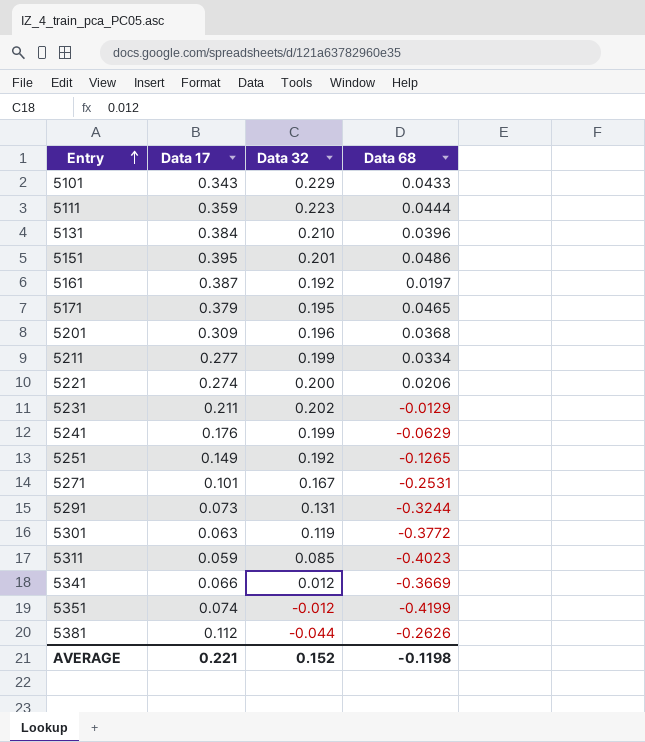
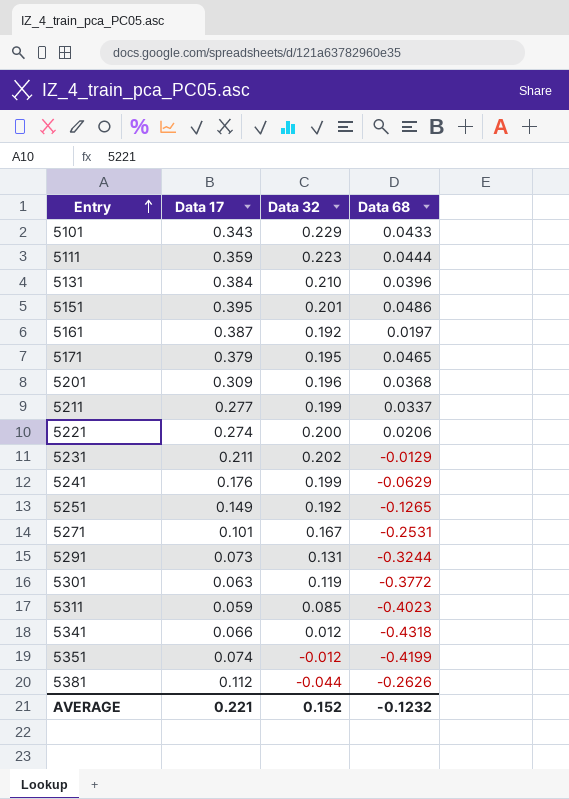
5211 | Data 68: 0.0334 -> 0.0337
5341 | Data 68: -0.3669 -> -0.4318
AVERAGE | Data 68: -0.1198 -> -0.1232

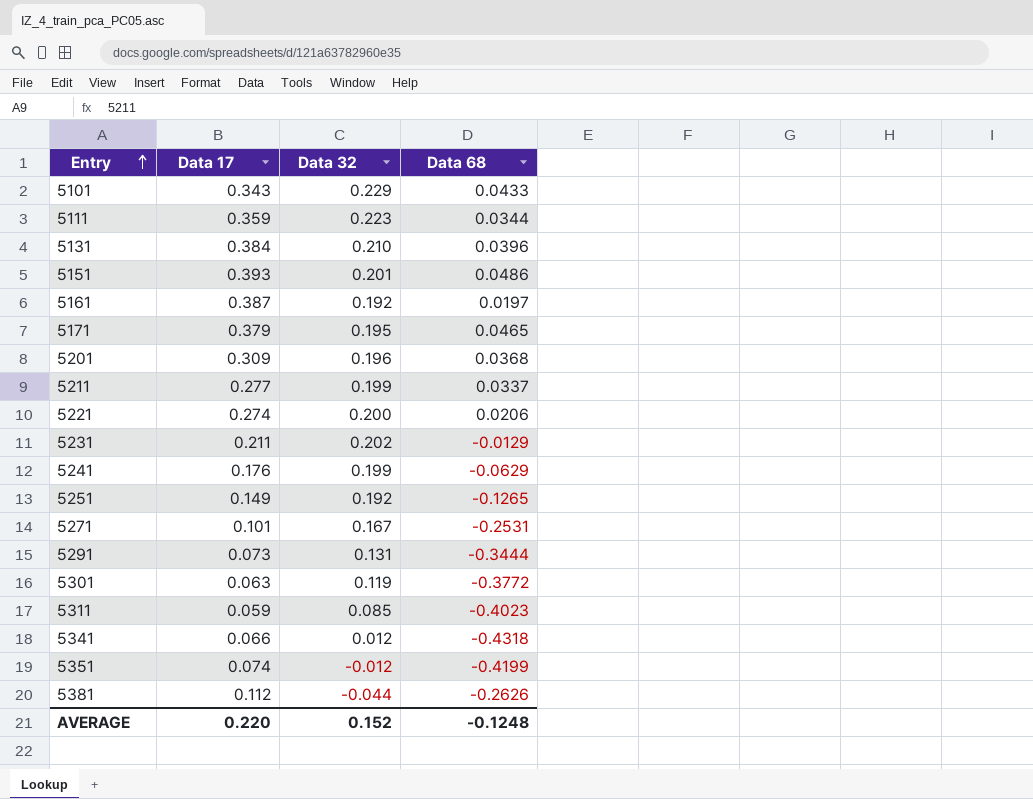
5111 | Data 68: 0.0444 -> 0.0344
5151 | Data 17: 0.395 -> 0.393
5291 | Data 68: -0.3244 -> -0.3444
AVERAGE | Data 17: 0.221 -> 0.220
AVERAGE | Data 68: -0.1232 -> -0.1248

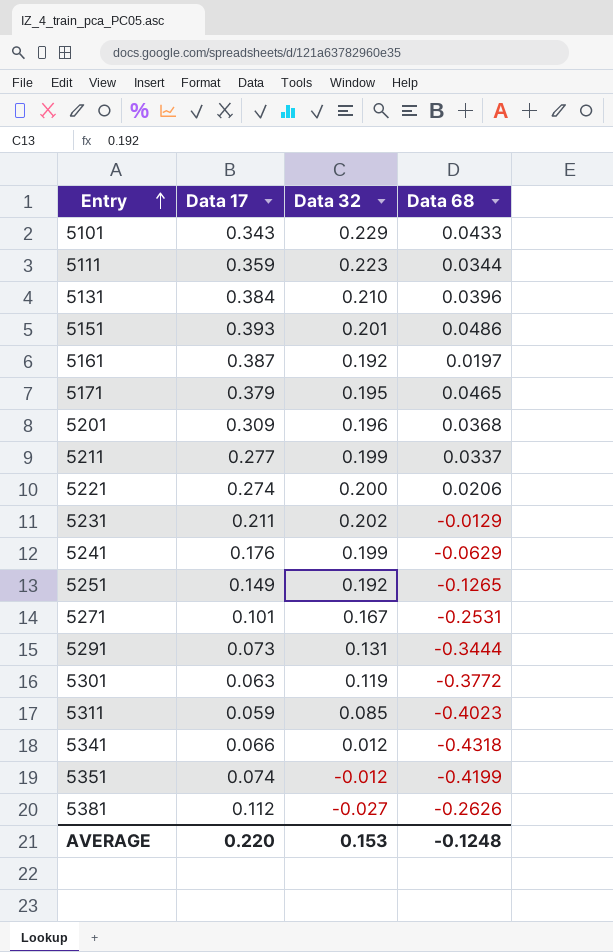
5381 | Data 32: -0.044 -> -0.027
AVERAGE | Data 32: 0.152 -> 0.153

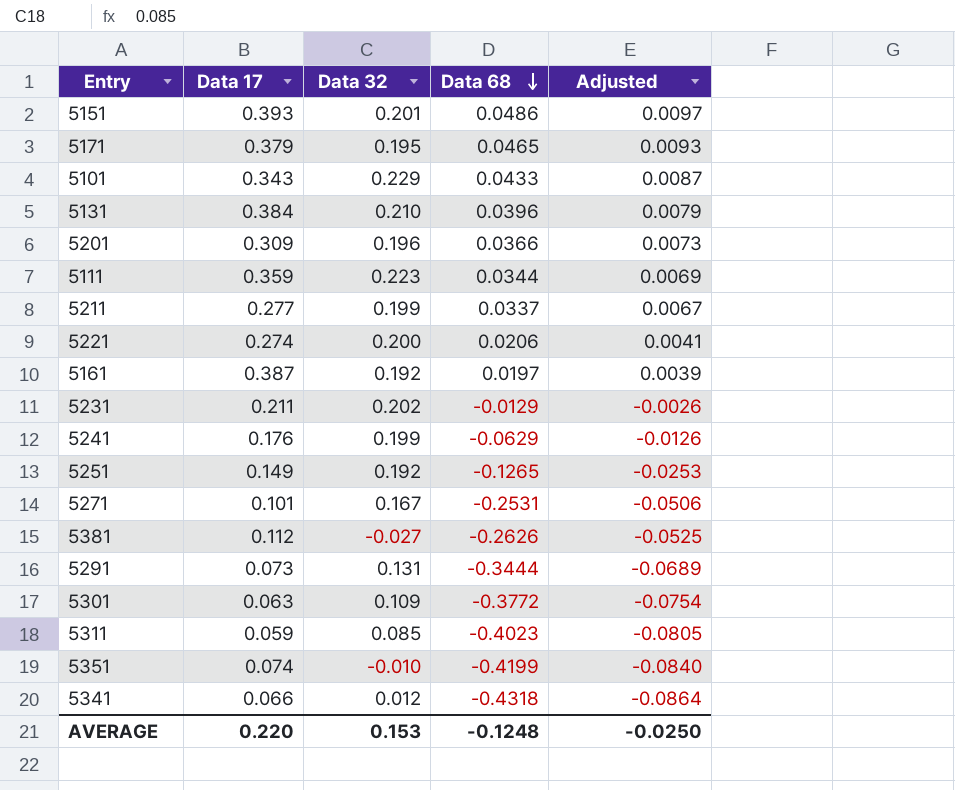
row order: Entry ascending -> Data 68 descending
column Adjusted | formula: none -> [Data 68] * 0.2
5201 | Data 68: 0.0368 -> 0.0366
5301 | Data 32: 0.119 -> 0.109
5351 | Data 32: -0.012 -> -0.010

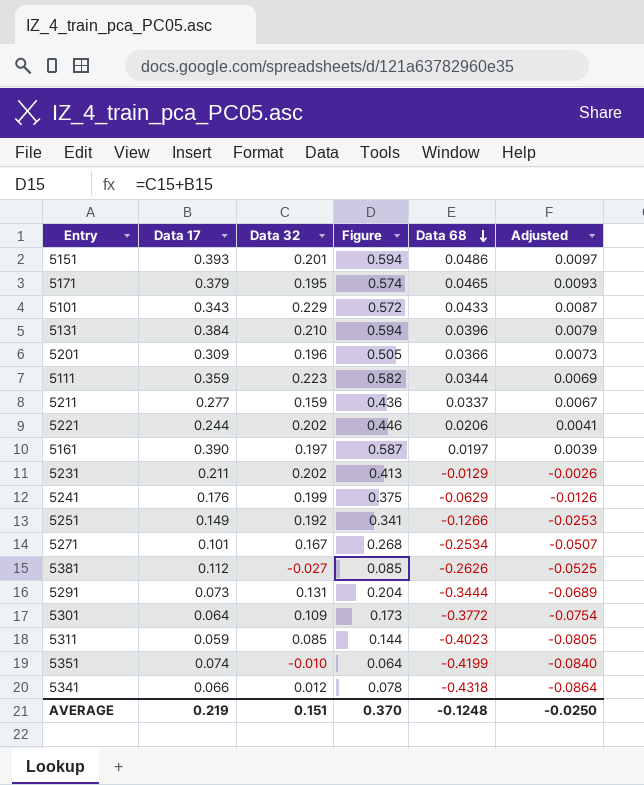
column Figure | formula: none -> [Data 17] + [Data 32]
5211 | Data 32: 0.199 -> 0.159
5221 | Data 17: 0.274 -> 0.244
5221 | Data 32: 0.200 -> 0.202
5161 | Data 17: 0.387 -> 0.390
5161 | Data 32: 0.192 -> 0.197
5251 | Data 68: -0.1265 -> -0.1266
5271 | Data 68: -0.2531 -> -0.2534
5271 | Adjusted: -0.0506 -> -0.0507
5301 | Data 17: 0.063 -> 0.064
AVERAGE | Data 17: 0.220 -> 0.219
AVERAGE | Data 32: 0.153 -> 0.151

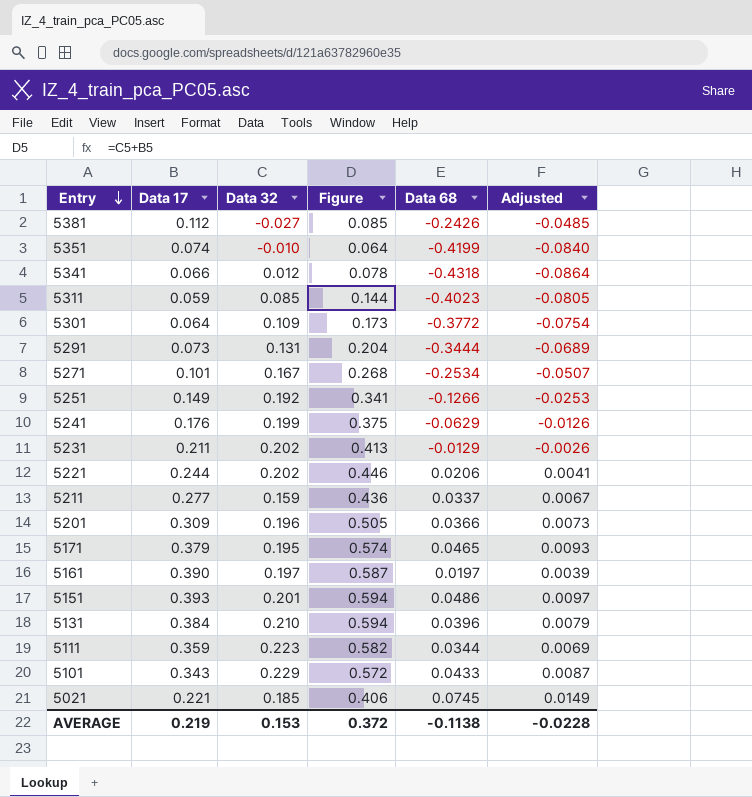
row order: Data 68 descending -> Entry descending
5381 | Data 68: -0.2626 -> -0.2426
5381 | Adjusted: -0.0525 -> -0.0485
row 5021: none -> 0.221 | 0.185 | 0.406 | 0.0745 | 0.0149
AVERAGE | Data 32: 0.151 -> 0.153
AVERAGE | Figure: 0.370 -> 0.372
AVERAGE | Data 68: -0.1248 -> -0.1138
AVERAGE | Adjusted: -0.0250 -> -0.0228

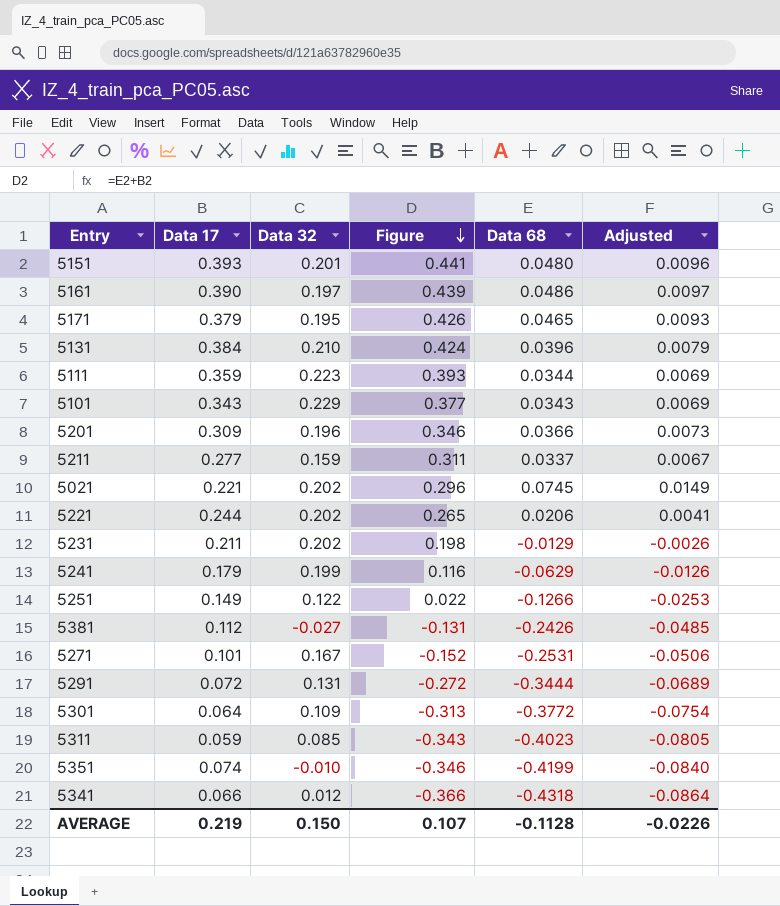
row order: Entry descending -> Figure descending
column Figure | formula: [Data 17] + [Data 32] -> [Data 17] + [Data 68]
5151 | Data 68: 0.0486 -> 0.0480
5151 | Adjusted: 0.0097 -> 0.0096
5161 | Data 68: 0.0197 -> 0.0486
5161 | Adjusted: 0.0039 -> 0.0097
5101 | Data 68: 0.0433 -> 0.0343
5101 | Adjusted: 0.0087 -> 0.0069
5021 | Data 32: 0.185 -> 0.202
5241 | Data 17: 0.176 -> 0.179
5251 | Data 32: 0.192 -> 0.122
5271 | Data 68: -0.2534 -> -0.2531
5271 | Adjusted: -0.0507 -> -0.0506
5291 | Data 17: 0.073 -> 0.072
AVERAGE | Data 32: 0.153 -> 0.150
AVERAGE | Figure: 0.372 -> 0.107
AVERAGE | Data 68: -0.1138 -> -0.1128
AVERAGE | Adjusted: -0.0228 -> -0.0226

